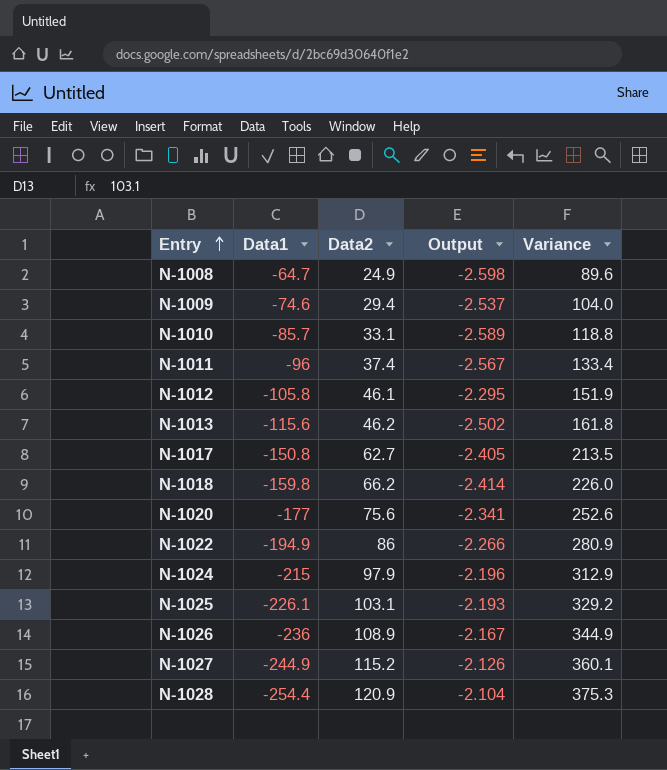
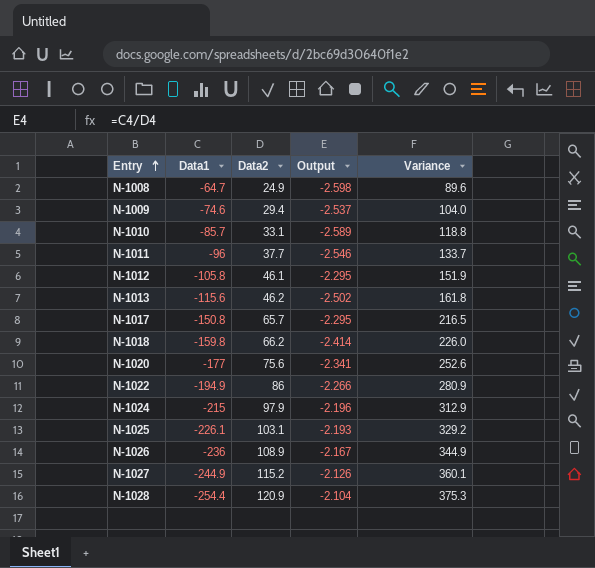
N-1011 | Data2: 37.4 -> 37.7
N-1011 | Output: -2.567 -> -2.546
N-1011 | Variance: 133.4 -> 133.7
N-1017 | Data2: 62.7 -> 65.7
N-1017 | Output: -2.405 -> -2.295
N-1017 | Variance: 213.5 -> 216.5

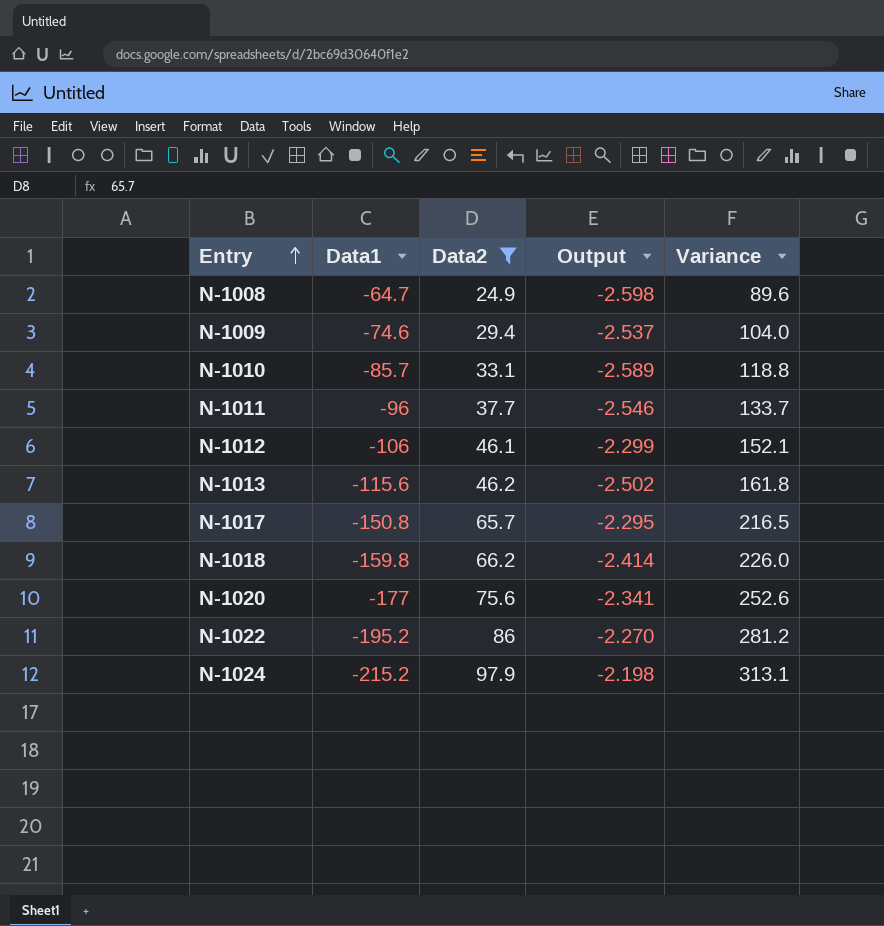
filter: none -> Data2 <= 97.9
N-1012 | Data1: -105.8 -> -106
N-1012 | Output: -2.295 -> -2.299
N-1012 | Variance: 151.9 -> 152.1
N-1022 | Data1: -194.9 -> -195.2
N-1022 | Output: -2.266 -> -2.270
N-1022 | Variance: 280.9 -> 281.2
N-1024 | Data1: -215 -> -215.2
N-1024 | Output: -2.196 -> -2.198
N-1024 | Variance: 312.9 -> 313.1

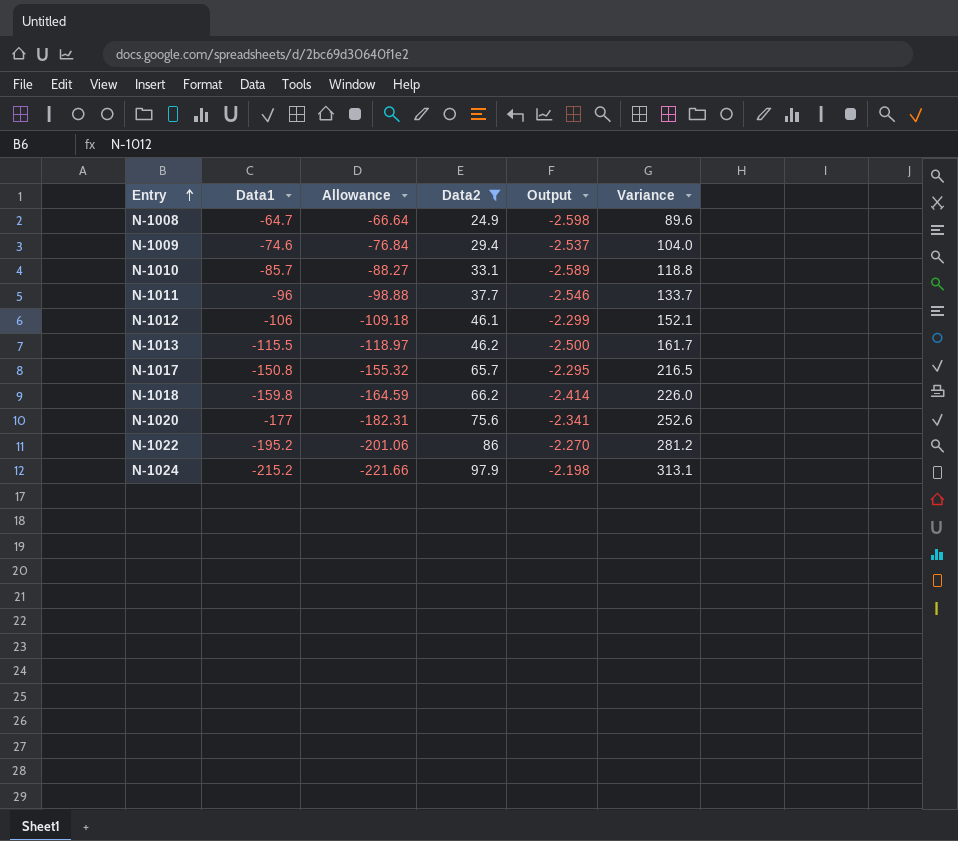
column Allowance | formula: none -> [Data1] * 1.03
N-1013 | Data1: -115.6 -> -115.5
N-1013 | Output: -2.502 -> -2.500
N-1013 | Variance: 161.8 -> 161.7

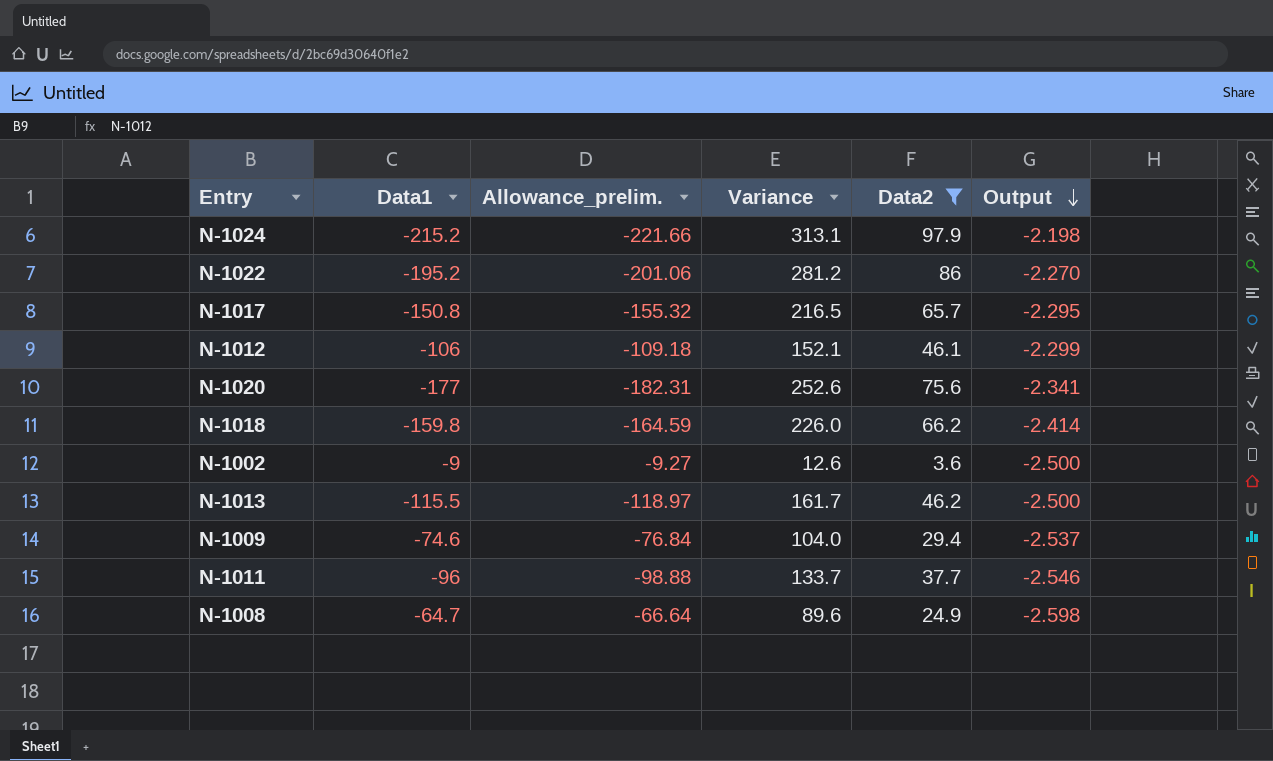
row order: Entry ascending -> Output descending
column name: Allowance -> Allowance_prelim.
column Variance | position: 6 -> 4
row N-1010: -85.7 | -88.27 | 33.1 | -2.589 | 118.8 -> none
row N-1002: none -> -9 | -9.27 | 12.6 | 3.6 | -2.500

